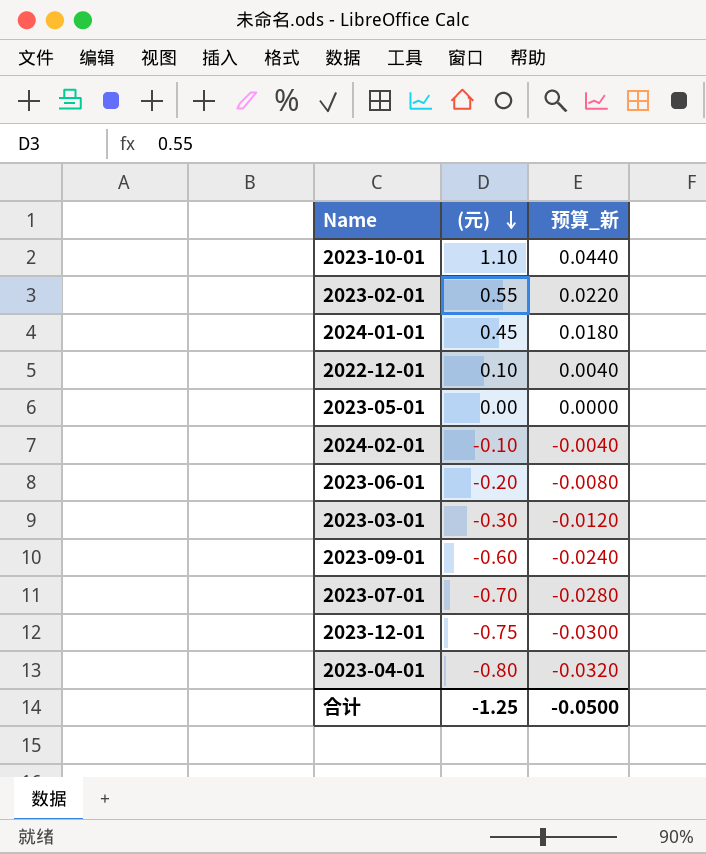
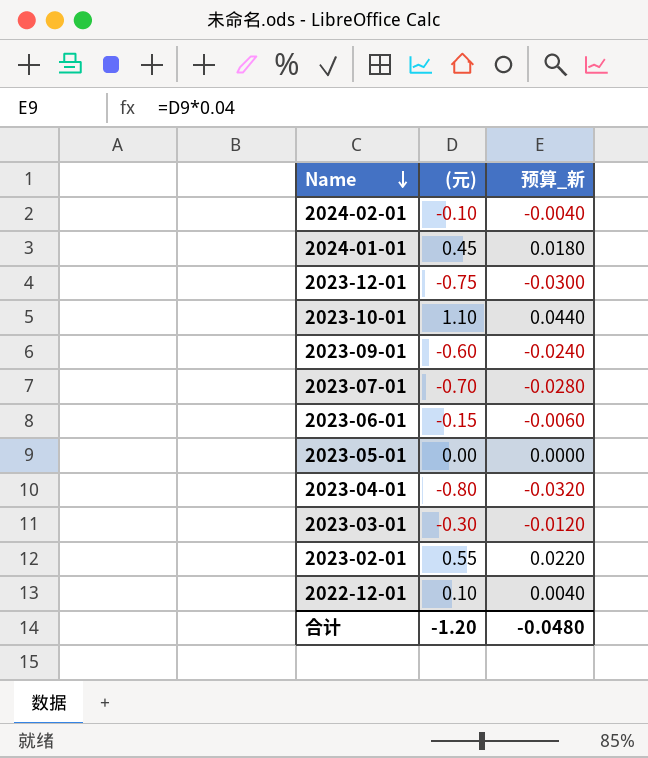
row order: (元) descending -> Name descending
2023-06-01 | (元): -0.20 -> -0.15
2023-06-01 | 预算_新: -0.0080 -> -0.0060
合计 | (元): -1.25 -> -1.20
合计 | 预算_新: -0.0500 -> -0.0480

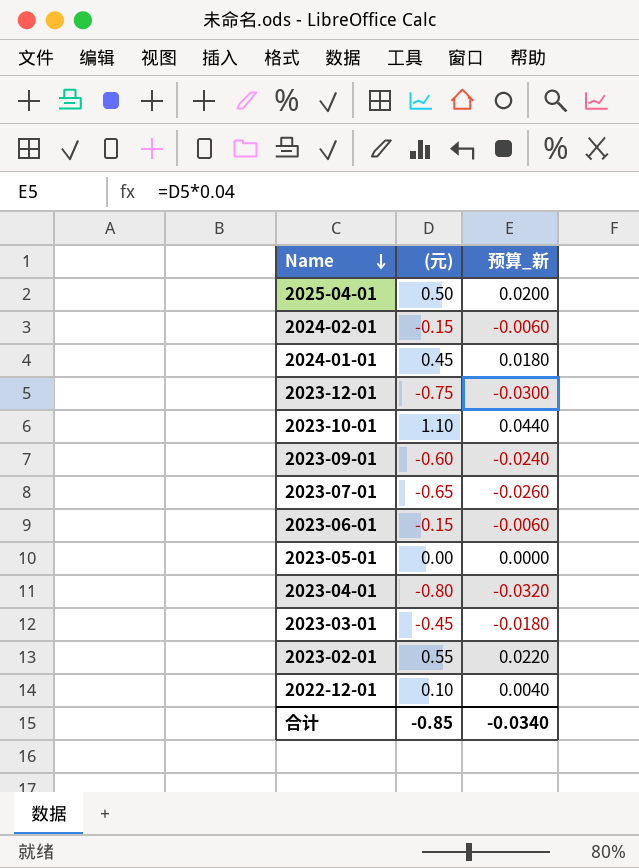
row 2025-04-01: none -> 0.50 | 0.0200
2024-02-01 | (元): -0.10 -> -0.15
2024-02-01 | 预算_新: -0.0040 -> -0.0060
2023-07-01 | (元): -0.70 -> -0.65
2023-07-01 | 预算_新: -0.0280 -> -0.0260
2023-03-01 | (元): -0.30 -> -0.45
2023-03-01 | 预算_新: -0.0120 -> -0.0180
合计 | (元): -1.20 -> -0.85
合计 | 预算_新: -0.0480 -> -0.0340

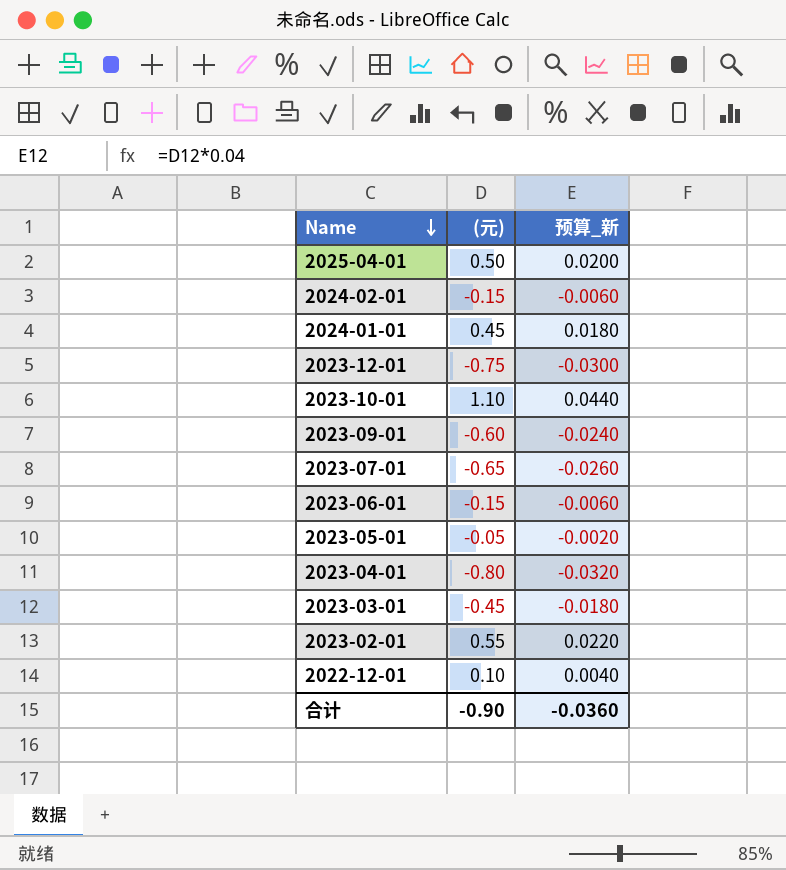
2023-05-01 | (元): 0.00 -> -0.05
2023-05-01 | 预算_新: 0.0000 -> -0.0020
合计 | (元): -0.85 -> -0.90
合计 | 预算_新: -0.0340 -> -0.0360

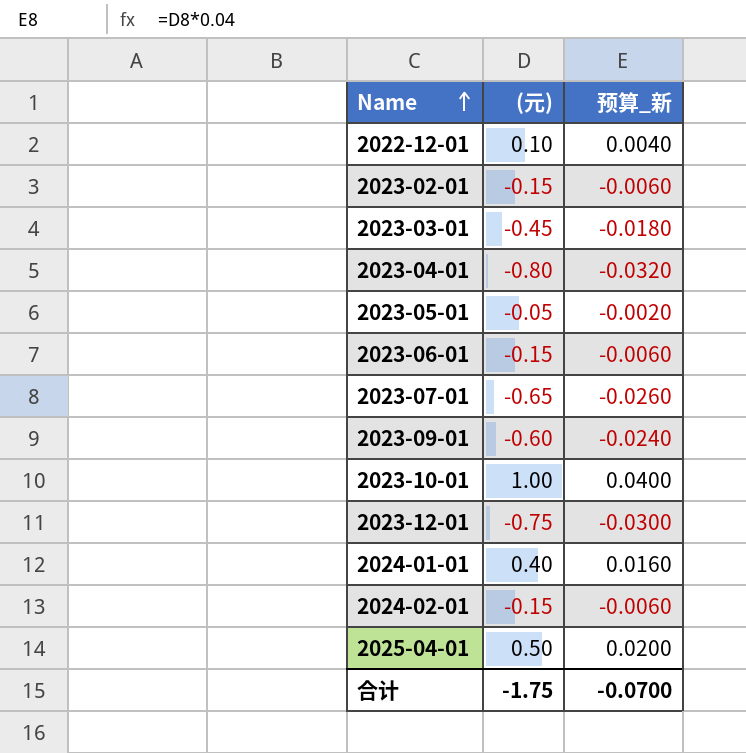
row order: Name descending -> Name ascending
2023-02-01 | (元): 0.55 -> -0.15
2023-02-01 | 预算_新: 0.0220 -> -0.0060
2023-10-01 | (元): 1.10 -> 1.00
2023-10-01 | 预算_新: 0.0440 -> 0.0400
2024-01-01 | (元): 0.45 -> 0.40
2024-01-01 | 预算_新: 0.0180 -> 0.0160
合计 | (元): -0.90 -> -1.75
合计 | 预算_新: -0.0360 -> -0.0700

